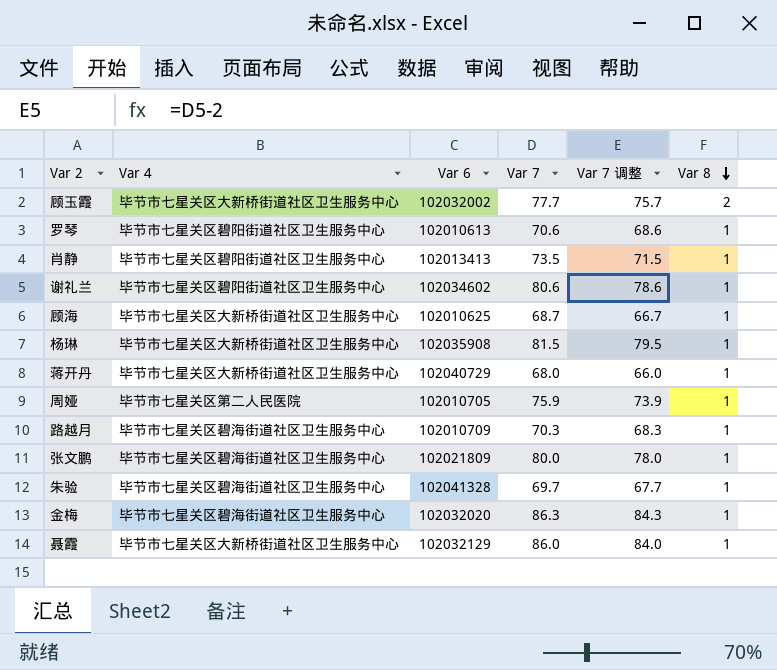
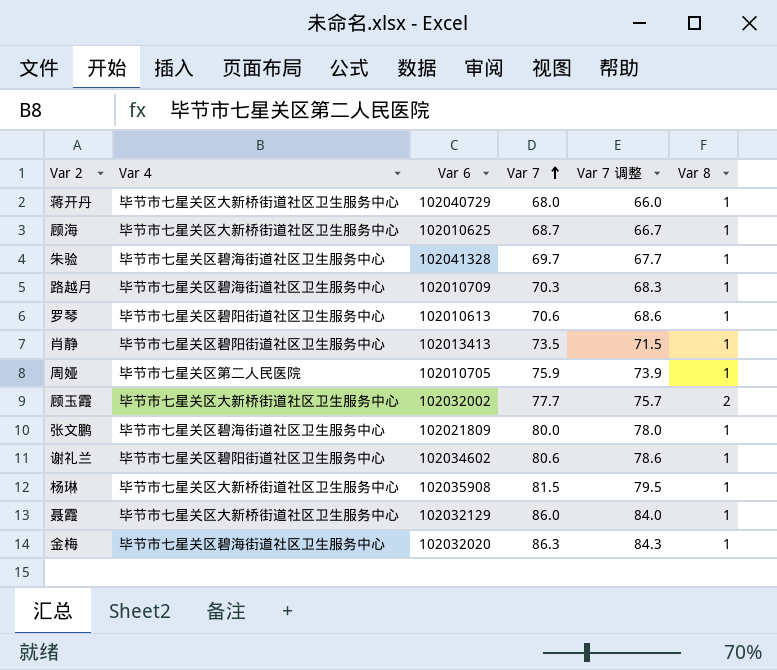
row order: Var 8 descending -> Var 7 ascending

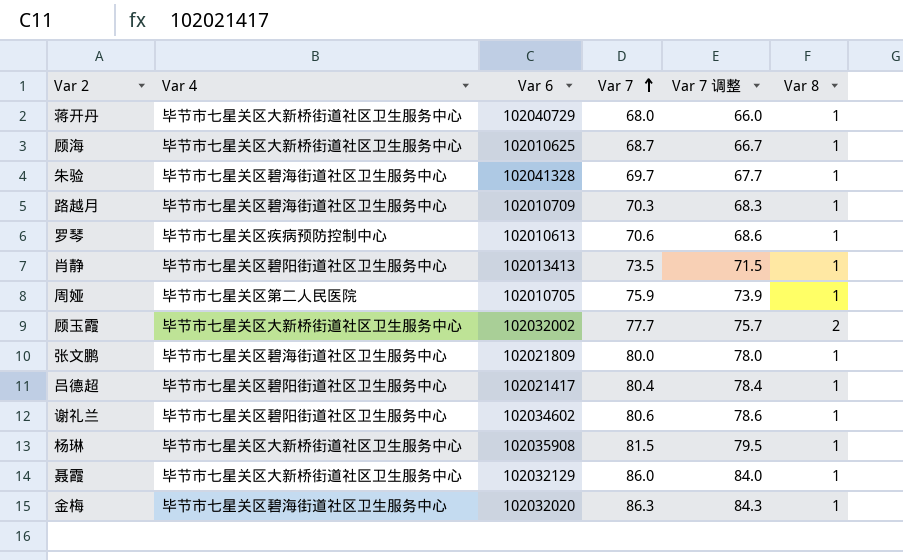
罗琴 | Var 4: 毕节市七星关区碧阳街道社区卫生服务中心 -> 毕节市七星关区疾病预防控制中心
row 吕德超: none -> 毕节市七星关区碧阳街道社区卫生服务中心 | 102021417 | 80.4 | 78.4 | 1

